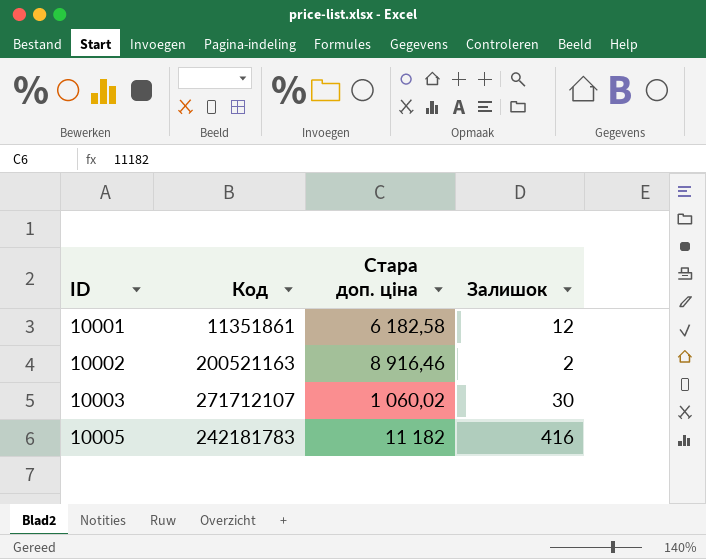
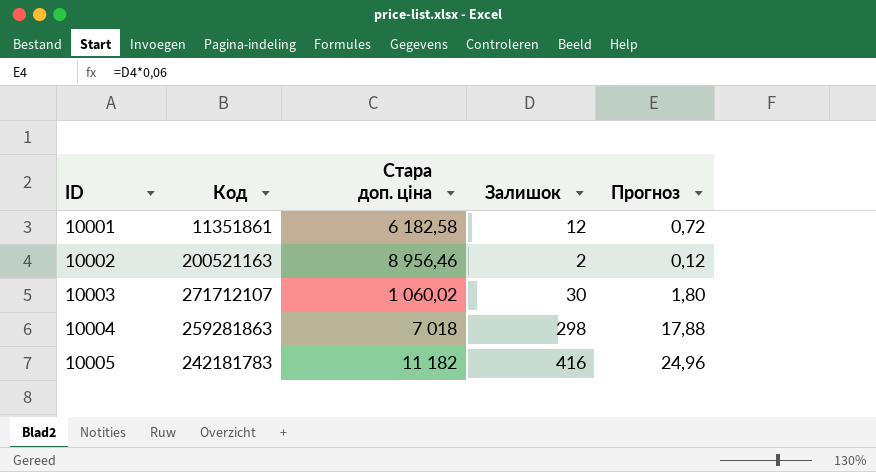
column Прогноз | formula: none -> [Залишок] * 0,06
10002 | Стара доп. ціна: 8 916,46 -> 8 956,46
row 10004: none -> 259281863 | 7 018 | 298 | 17,88

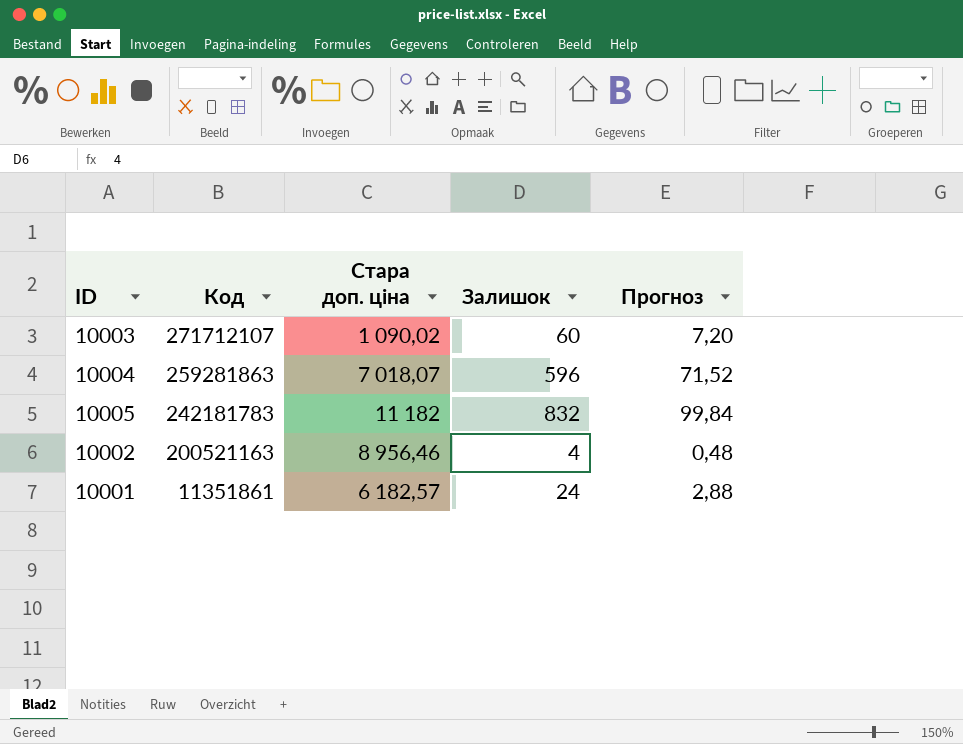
row order: ID ascending -> Код descending
column Прогноз | formula: [Залишок] * 0,06 -> [Залишок] * 0,12
10003 | Стара доп. ціна: 1 060,02 -> 1 090,02
10003 | Залишок: 30 -> 60
10004 | Стара доп. ціна: 7 018 -> 7 018,07
10004 | Залишок: 298 -> 596
10005 | Залишок: 416 -> 832
10002 | Залишок: 2 -> 4
10001 | Стара доп. ціна: 6 182,58 -> 6 182,57
10001 | Залишок: 12 -> 24

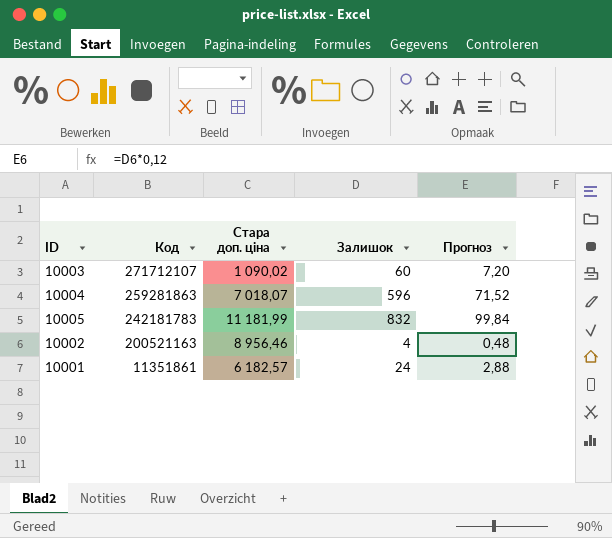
10005 | Стара доп. ціна: 11 182 -> 11 181,99

